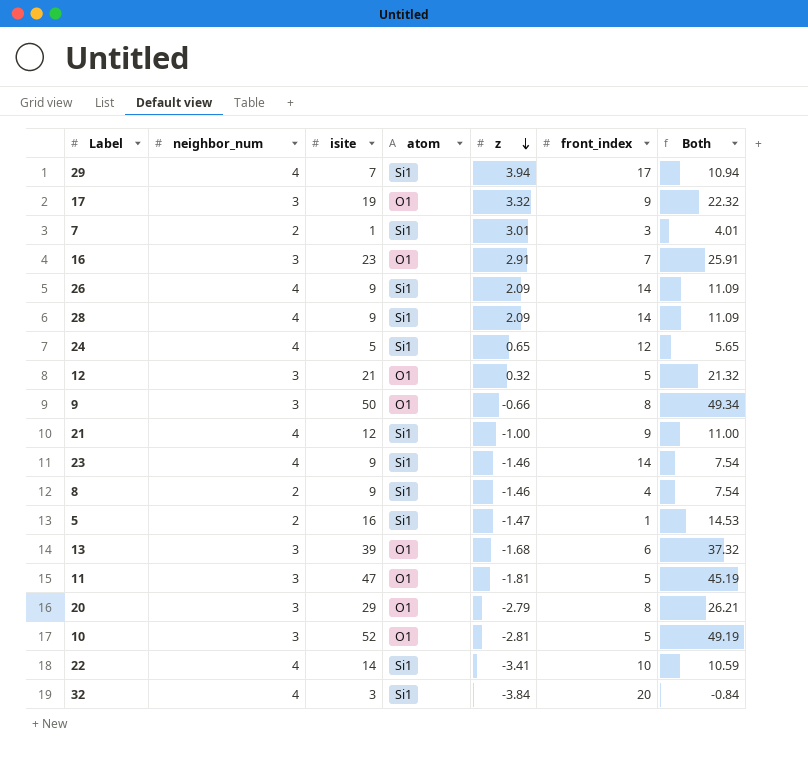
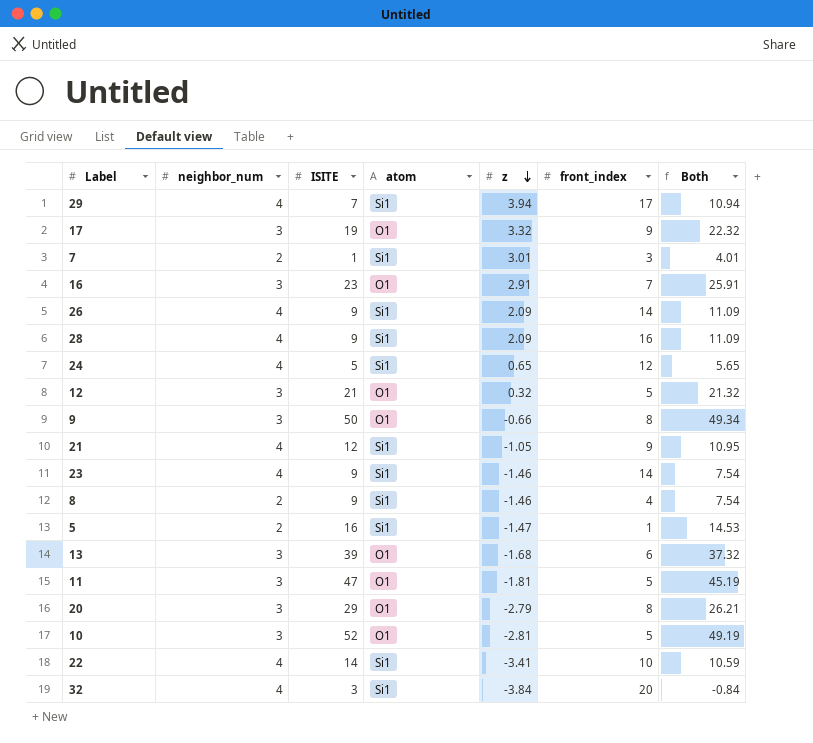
column name: isite -> ISITE
28 | front_index: 14 -> 16
21 | z: -1.00 -> -1.05
21 | Both: 11.00 -> 10.95

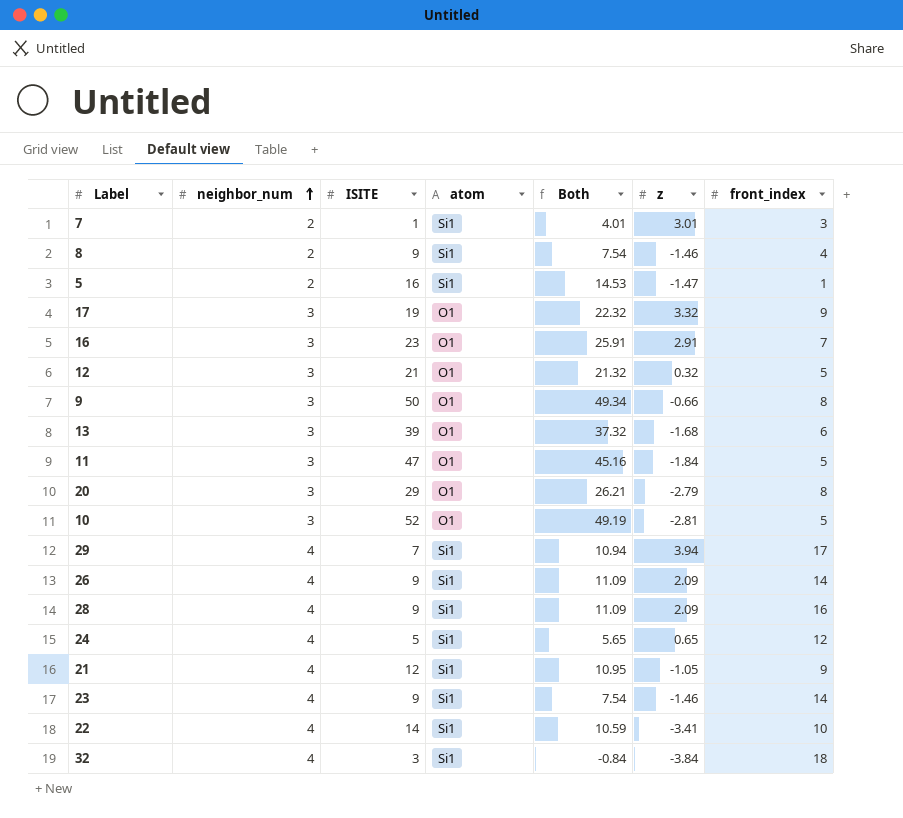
row order: z descending -> neighbor_num ascending
column Both | position: 7 -> 5
11 | Both: 45.19 -> 45.16
11 | z: -1.81 -> -1.84
32 | front_index: 20 -> 18

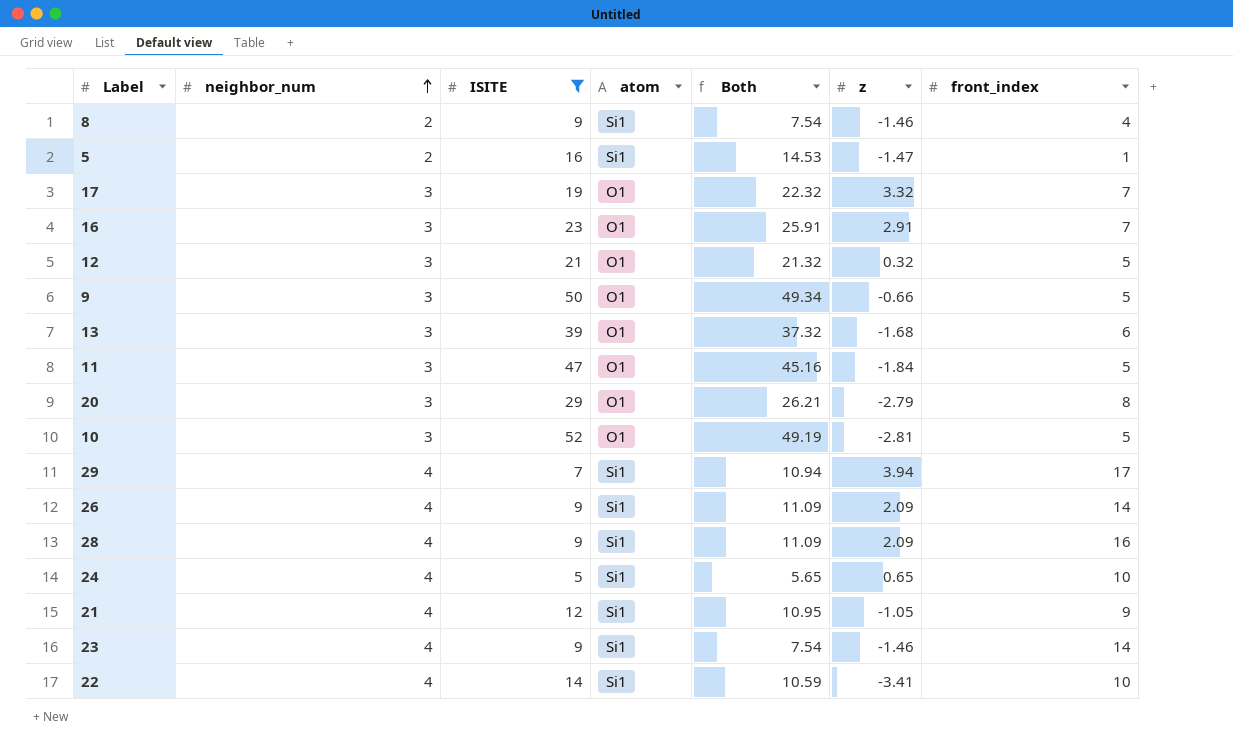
filter: none -> ISITE >= 5
17 | front_index: 9 -> 7
9 | front_index: 8 -> 5
24 | front_index: 12 -> 10

